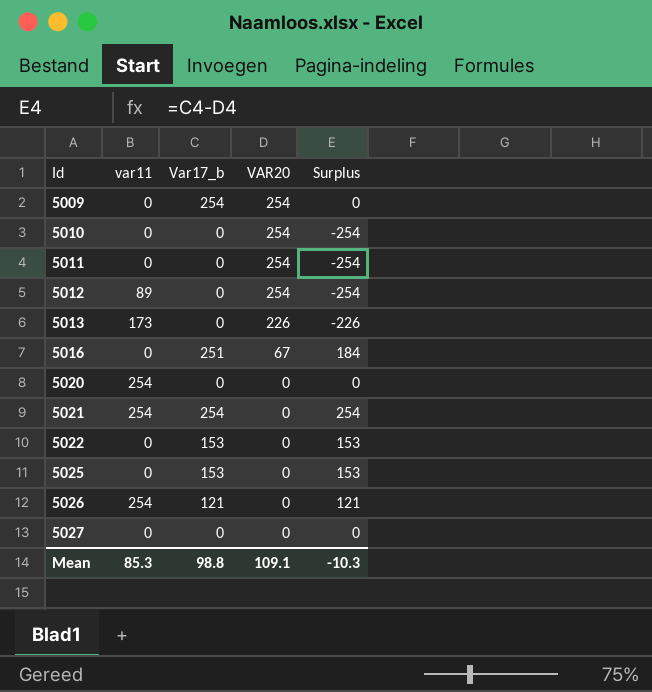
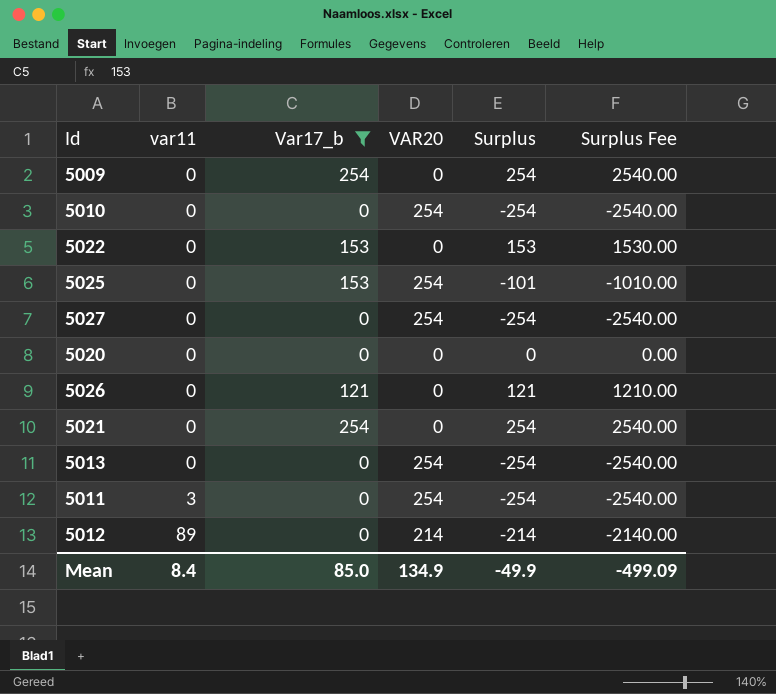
filter: none -> Var17_b != 251
row order: Id ascending -> var11 ascending
column Surplus Fee | formula: none -> [Surplus] * 10
5009 | VAR20: 254 -> 0
5009 | Surplus: 0 -> 254
5025 | VAR20: 0 -> 254
5025 | Surplus: 153 -> -101
5027 | VAR20: 0 -> 254
5027 | Surplus: 0 -> -254
5020 | var11: 254 -> 0
5026 | var11: 254 -> 0
5021 | var11: 254 -> 0
5013 | var11: 173 -> 0
5013 | VAR20: 226 -> 254
5013 | Surplus: -226 -> -254
5011 | var11: 0 -> 3
5012 | VAR20: 254 -> 214
5012 | Surplus: -254 -> -214
Mean | var11: 85.3 -> 8.4
Mean | Var17_b: 98.8 -> 85.0
Mean | VAR20: 109.1 -> 134.9
Mean | Surplus: -10.3 -> -49.9

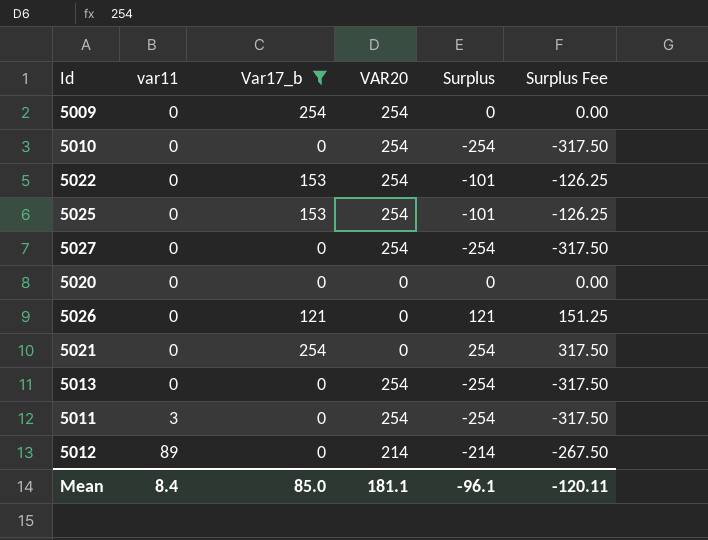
column Surplus Fee | formula: [Surplus] * 10 -> [Surplus] * 1.25
5009 | VAR20: 0 -> 254
5009 | Surplus: 254 -> 0
5022 | VAR20: 0 -> 254
5022 | Surplus: 153 -> -101
Mean | VAR20: 134.9 -> 181.1
Mean | Surplus: -49.9 -> -96.1
Mean | Surplus Fee: -499.09 -> -120.11

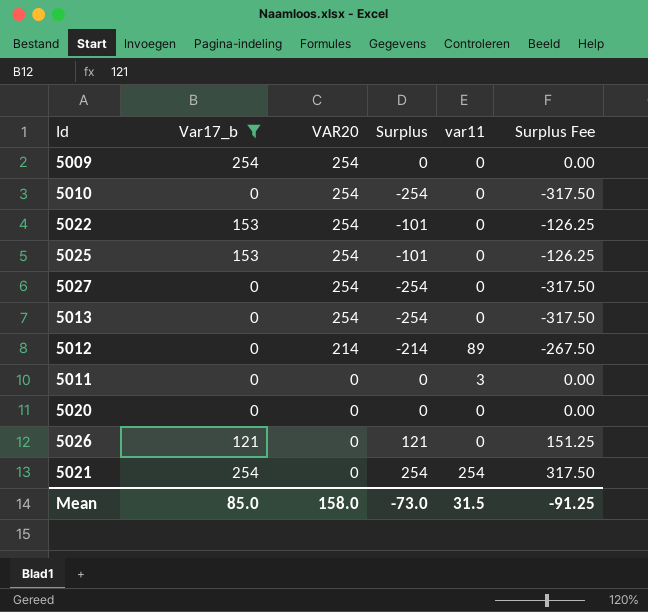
row order: var11 ascending -> VAR20 descending
column var11 | position: 2 -> 5
5011 | VAR20: 254 -> 0
5011 | Surplus: -254 -> 0
5011 | Surplus Fee: -317.50 -> 0.00
5021 | var11: 0 -> 254
Mean | VAR20: 181.1 -> 158.0
Mean | Surplus: -96.1 -> -73.0
Mean | var11: 8.4 -> 31.5
Mean | Surplus Fee: -120.11 -> -91.25

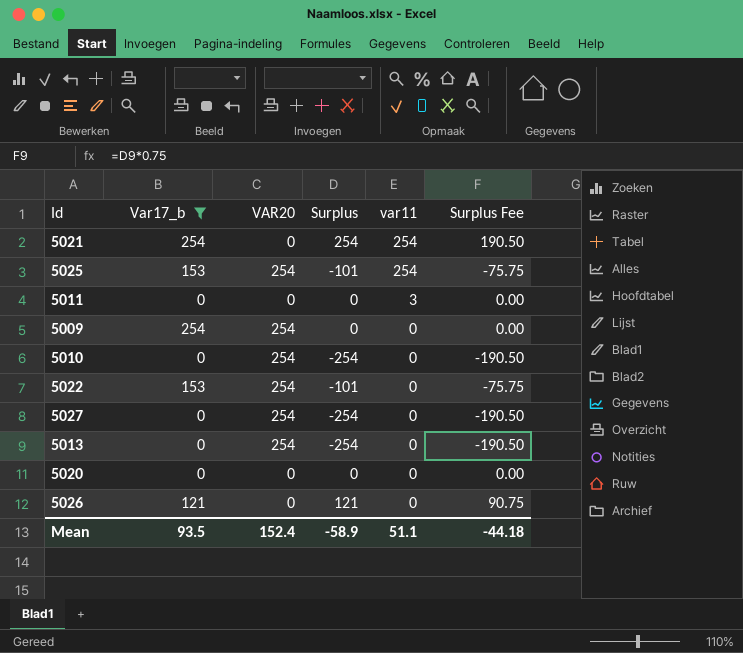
row order: VAR20 descending -> var11 descending
column Surplus Fee | formula: [Surplus] * 1.25 -> [Surplus] * 0.75
row 5012: 0 | 214 | -214 | 89 | -267.50 -> none
5025 | var11: 0 -> 254
Mean | Var17_b: 85.0 -> 93.5
Mean | VAR20: 158.0 -> 152.4
Mean | Surplus: -73.0 -> -58.9
Mean | var11: 31.5 -> 51.1
Mean | Surplus Fee: -91.25 -> -44.18

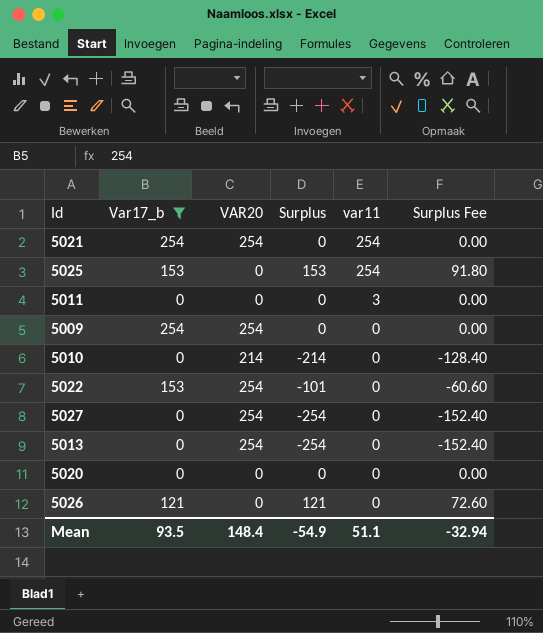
column Surplus Fee | formula: [Surplus] * 0.75 -> [Surplus] * 0.6
5021 | VAR20: 0 -> 254
5021 | Surplus: 254 -> 0
5025 | VAR20: 254 -> 0
5025 | Surplus: -101 -> 153
5010 | VAR20: 254 -> 214
5010 | Surplus: -254 -> -214
Mean | VAR20: 152.4 -> 148.4
Mean | Surplus: -58.9 -> -54.9
Mean | Surplus Fee: -44.18 -> -32.94

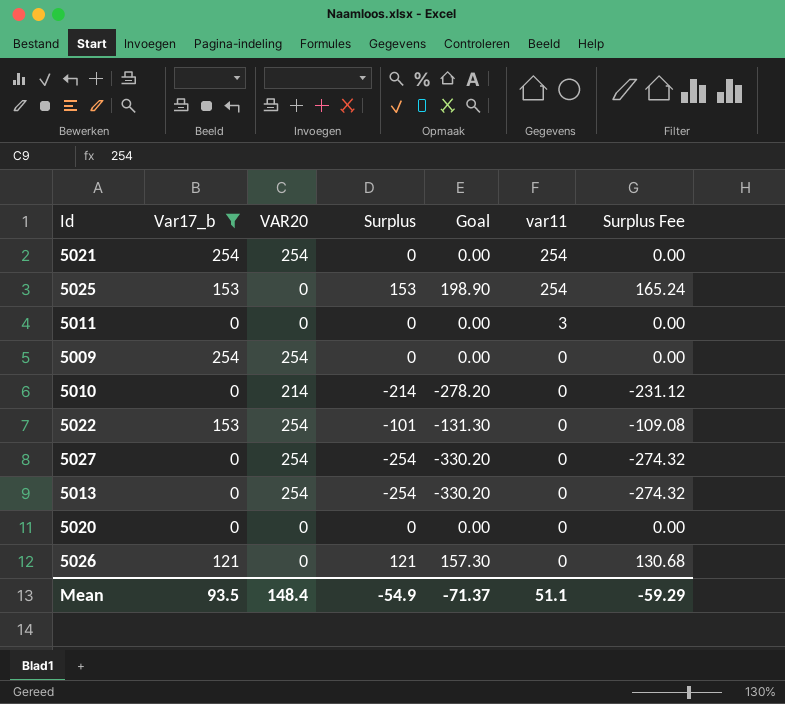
column Goal | formula: none -> [Surplus] * 1.3
column Surplus Fee | formula: [Surplus] * 0.6 -> [Surplus] * 1.08
Mean | Surplus Fee: -32.94 -> -59.29

